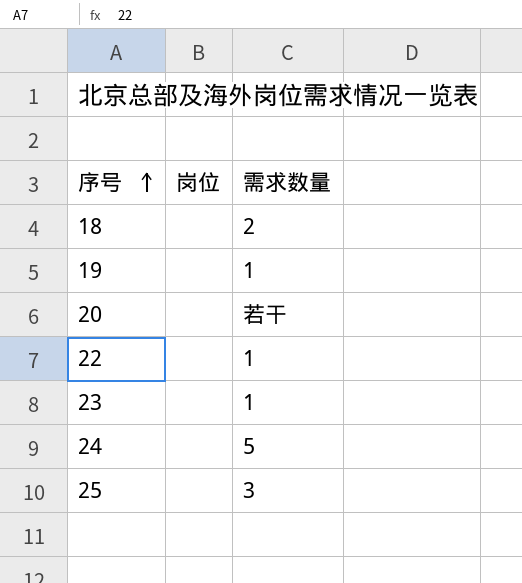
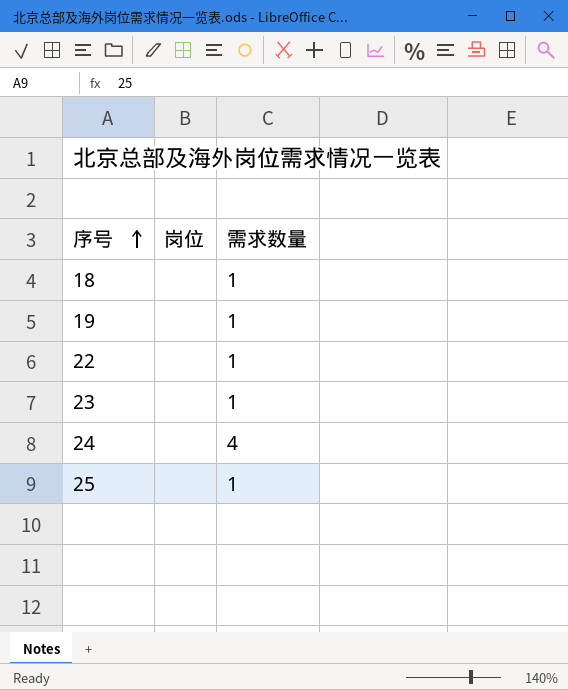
row 20: none | 若干 -> none
18 | 需求数量: 2 -> 1
24 | 需求数量: 5 -> 4
25 | 需求数量: 3 -> 1

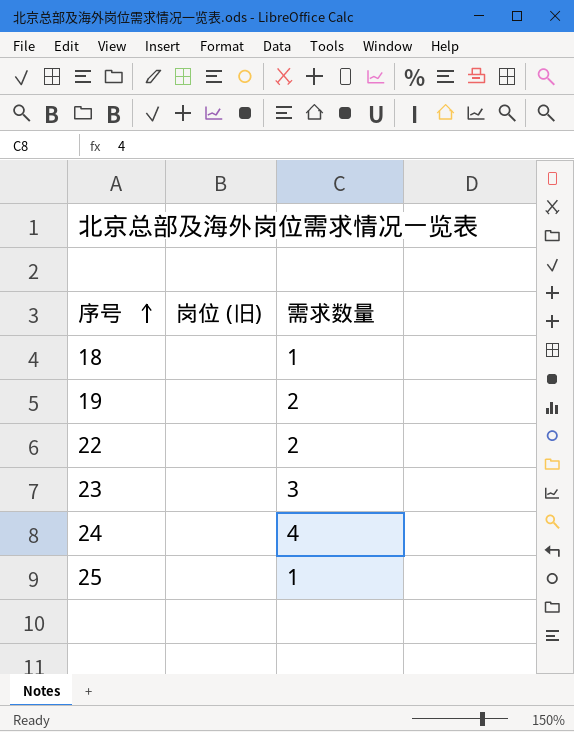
column name: 岗位 -> 岗位 (旧)
19 | 需求数量: 1 -> 2
22 | 需求数量: 1 -> 2
23 | 需求数量: 1 -> 3

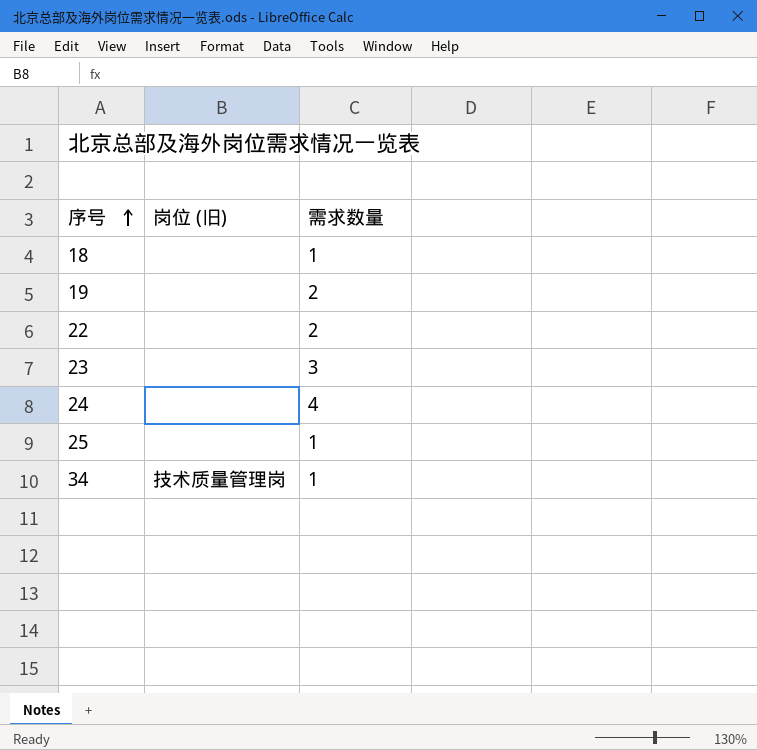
row 34: none -> 技术质量管理岗 | 1

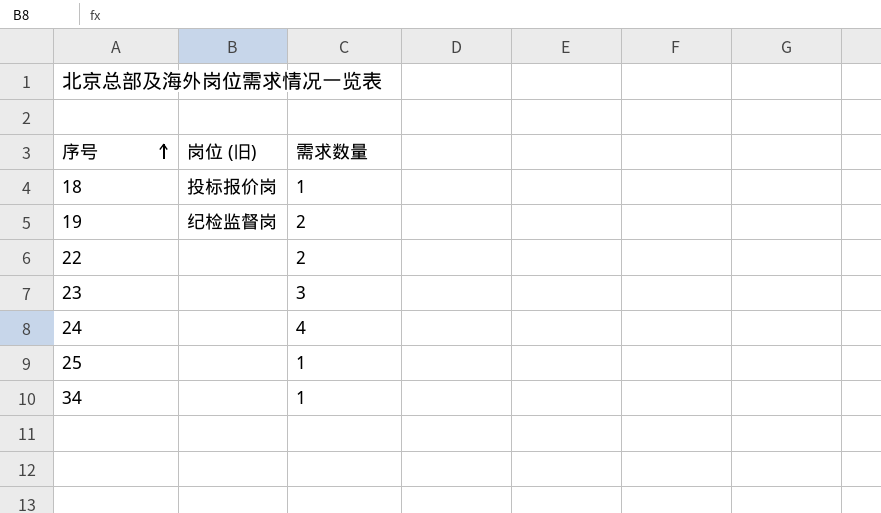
18 | 岗位 (旧): none -> 投标报价岗
19 | 岗位 (旧): none -> 纪检监督岗
34 | 岗位 (旧): 技术质量管理岗 -> none

